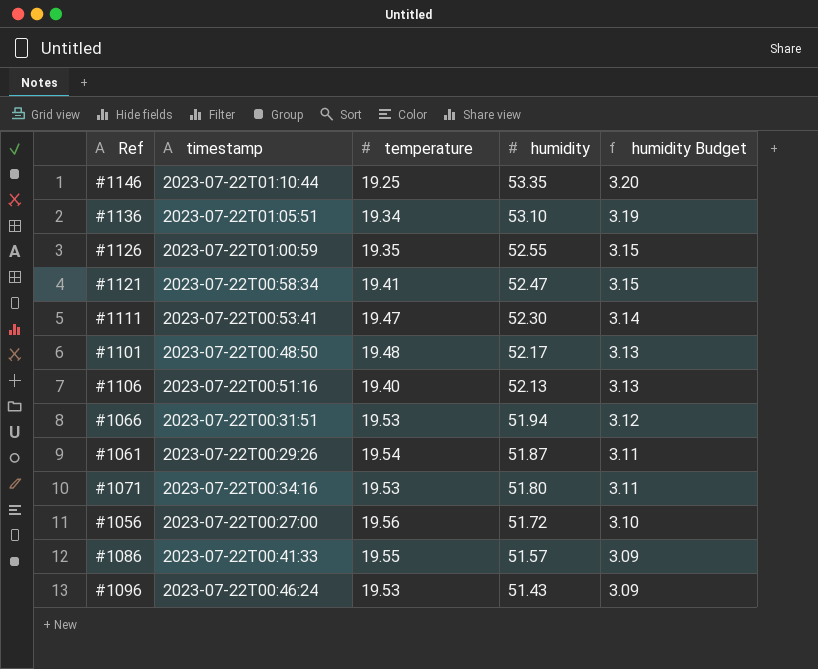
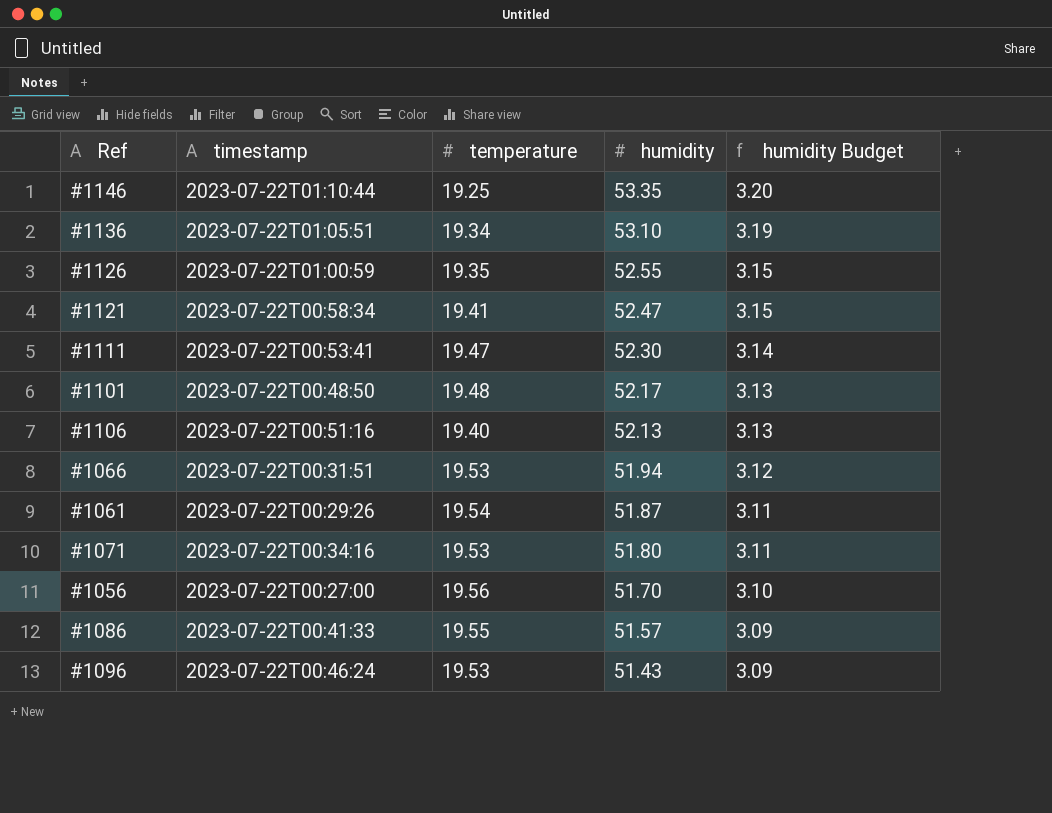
#1056 | humidity: 51.72 -> 51.70

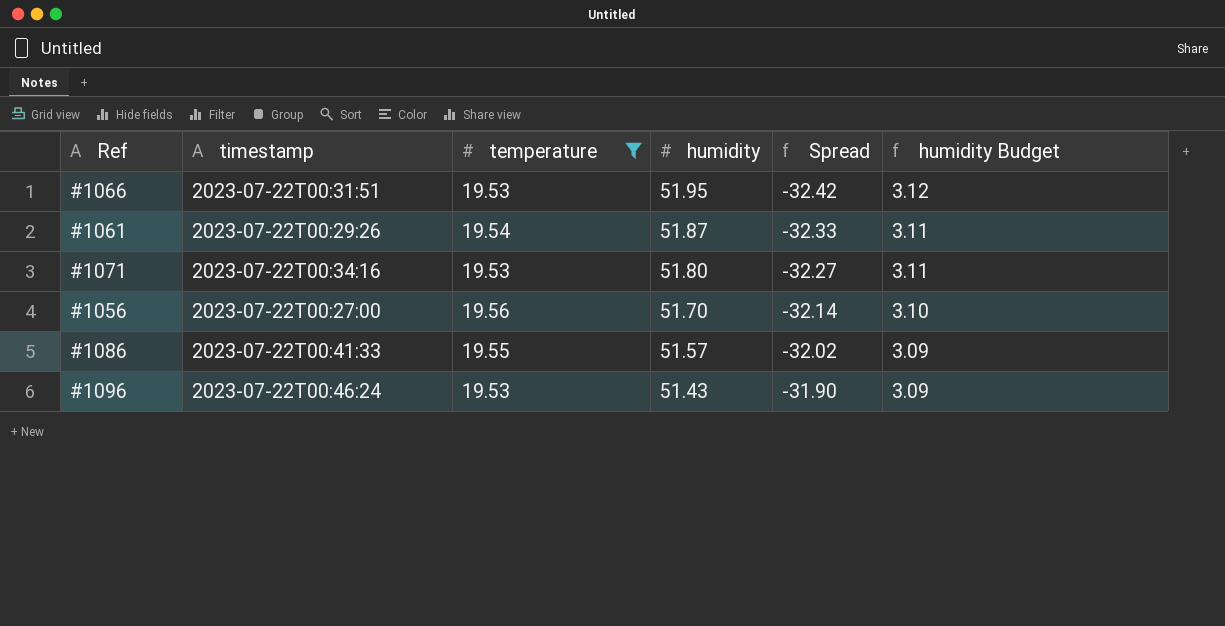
filter: none -> temperature >= 19.53
column Spread | formula: none -> [temperature] - [humidity]
#1066 | humidity: 51.94 -> 51.95

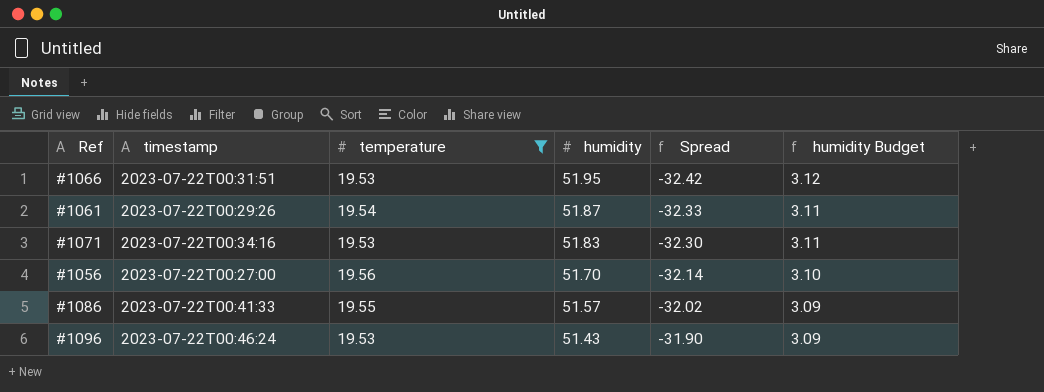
#1071 | humidity: 51.80 -> 51.83
#1071 | Spread: -32.27 -> -32.30

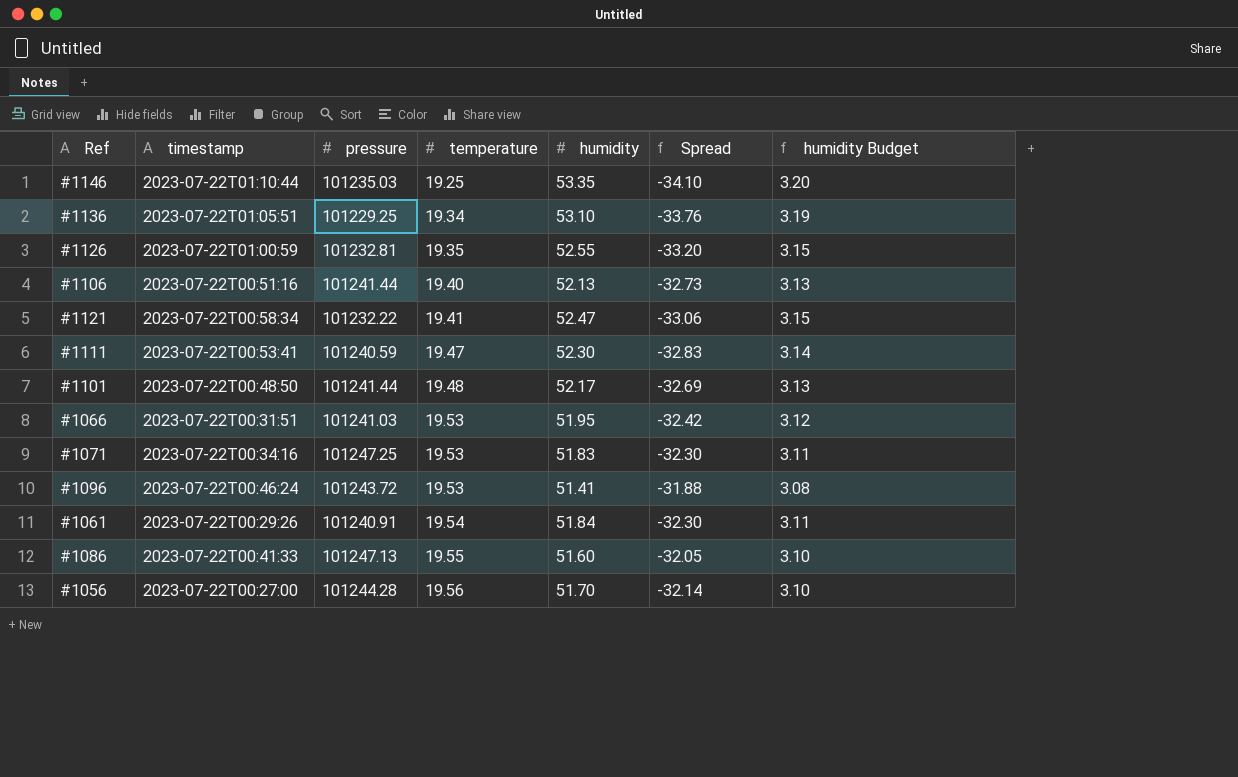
filter: temperature >= 19.53 -> none
row order: humidity descending -> temperature ascending
column pressure | position: none -> 3
#1096 | humidity: 51.43 -> 51.41
#1096 | Spread: -31.90 -> -31.88
#1096 | humidity Budget: 3.09 -> 3.08
#1061 | humidity: 51.87 -> 51.84
#1061 | Spread: -32.33 -> -32.30
#1086 | humidity: 51.57 -> 51.60
#1086 | Spread: -32.02 -> -32.05
#1086 | humidity Budget: 3.09 -> 3.10

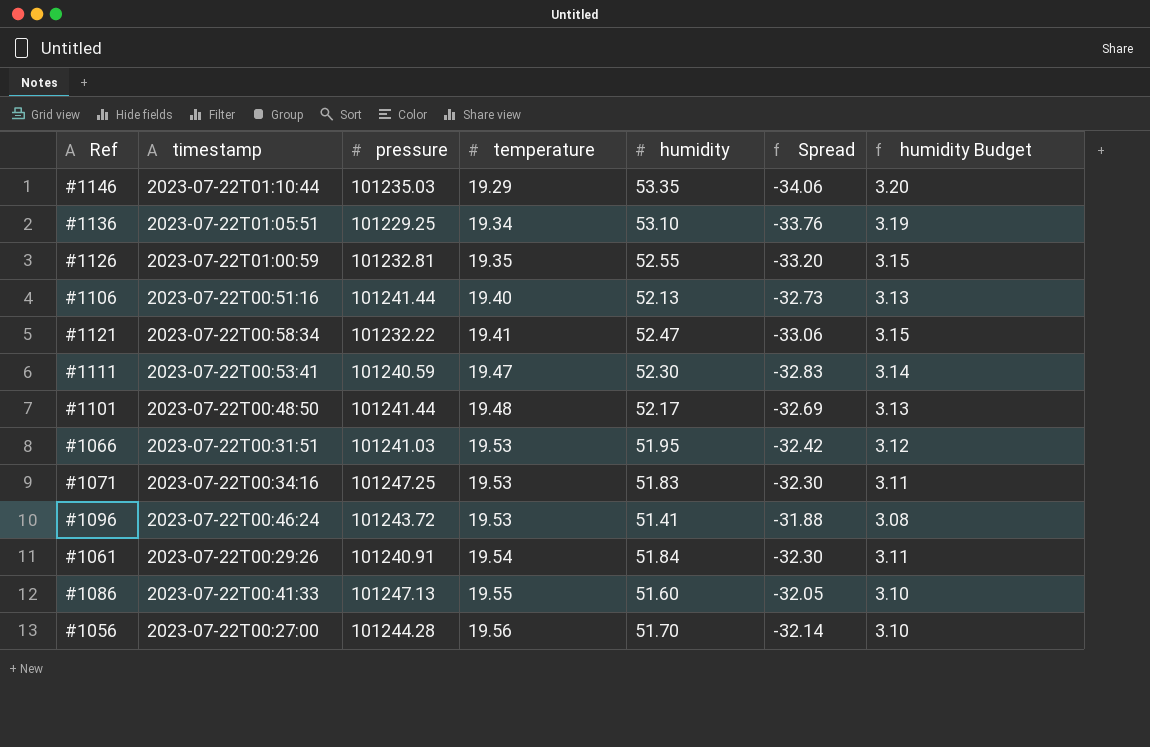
#1146 | temperature: 19.25 -> 19.29
#1146 | Spread: -34.10 -> -34.06

